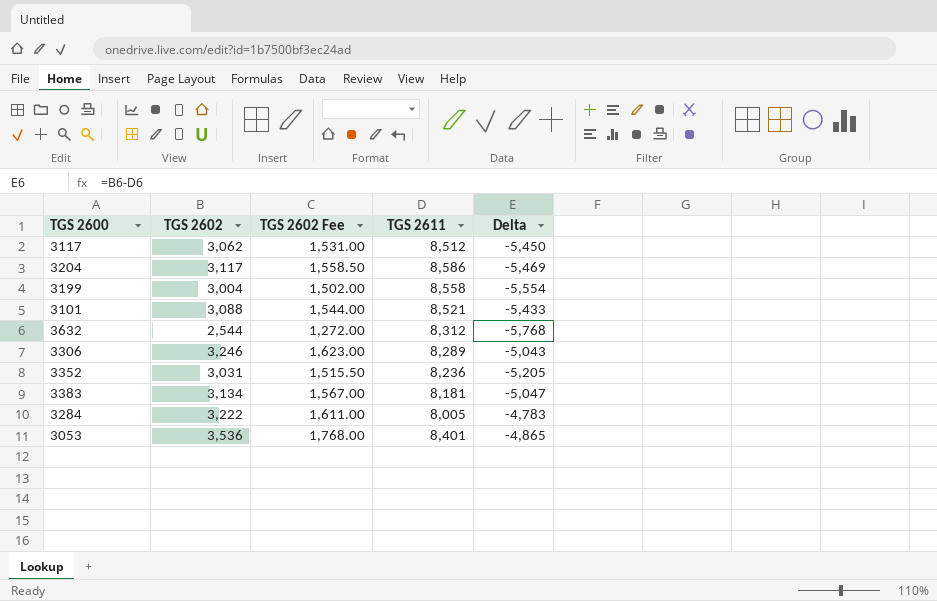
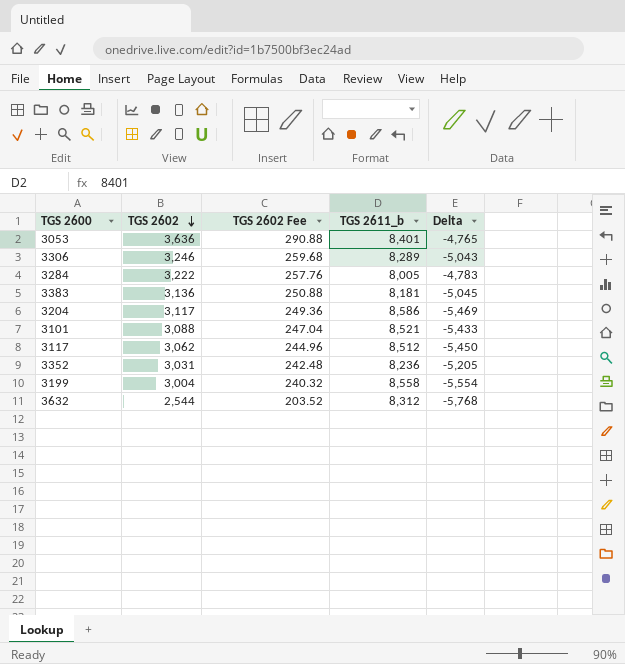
row order: none -> TGS 2602 descending
column TGS 2602 Fee | formula: [TGS 2602] * 0.5 -> [TGS 2602] * 0.08
column name: TGS 2611 -> TGS 2611_b
3053 | TGS 2602: 3,536 -> 3,636
3053 | Delta: -4,865 -> -4,765
3383 | TGS 2602: 3,134 -> 3,136
3383 | Delta: -5,047 -> -5,045

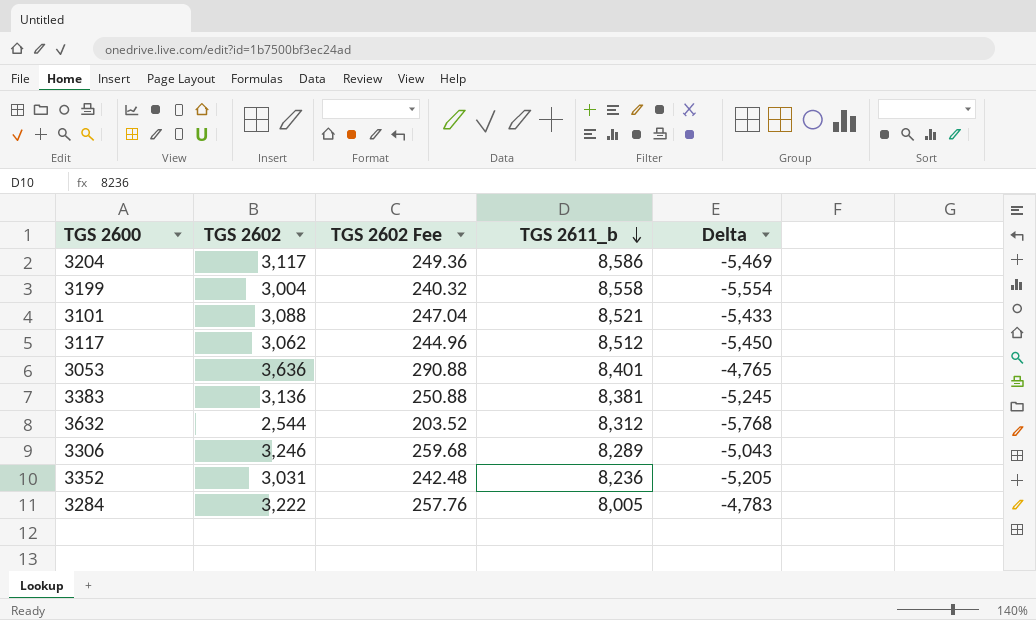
row order: TGS 2602 descending -> TGS 2611_b descending
3383 | TGS 2611_b: 8,181 -> 8,381
3383 | Delta: -5,045 -> -5,245

